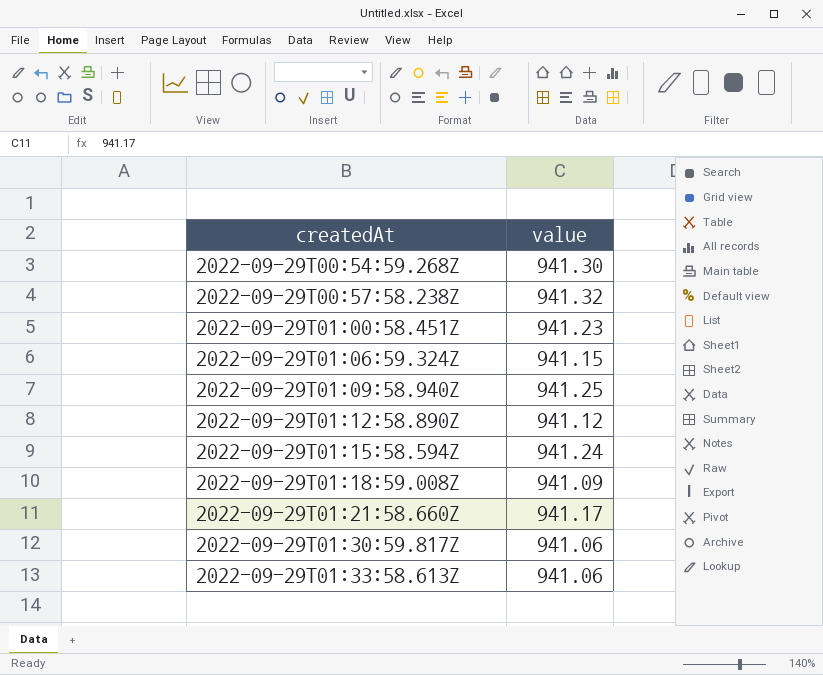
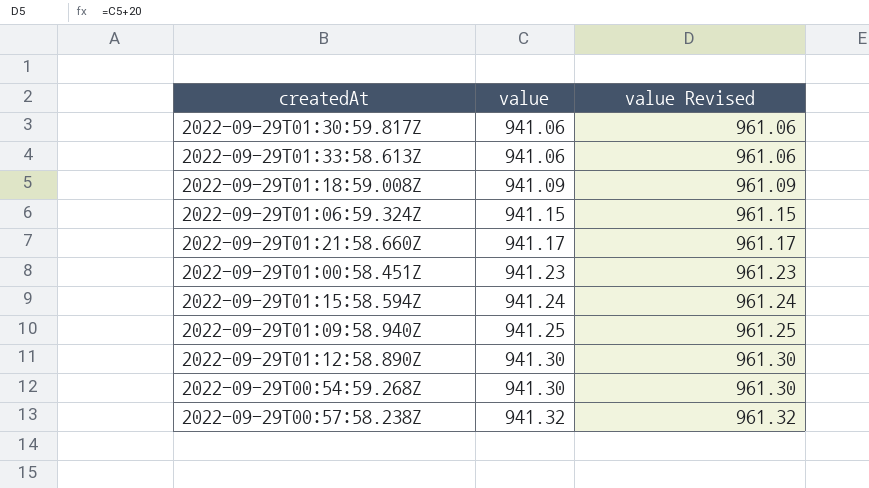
row order: createdAt ascending -> value ascending
column value Revised | formula: none -> [value] + 20
2022-09-29T01:12:58.890Z | value: 941.12 -> 941.30

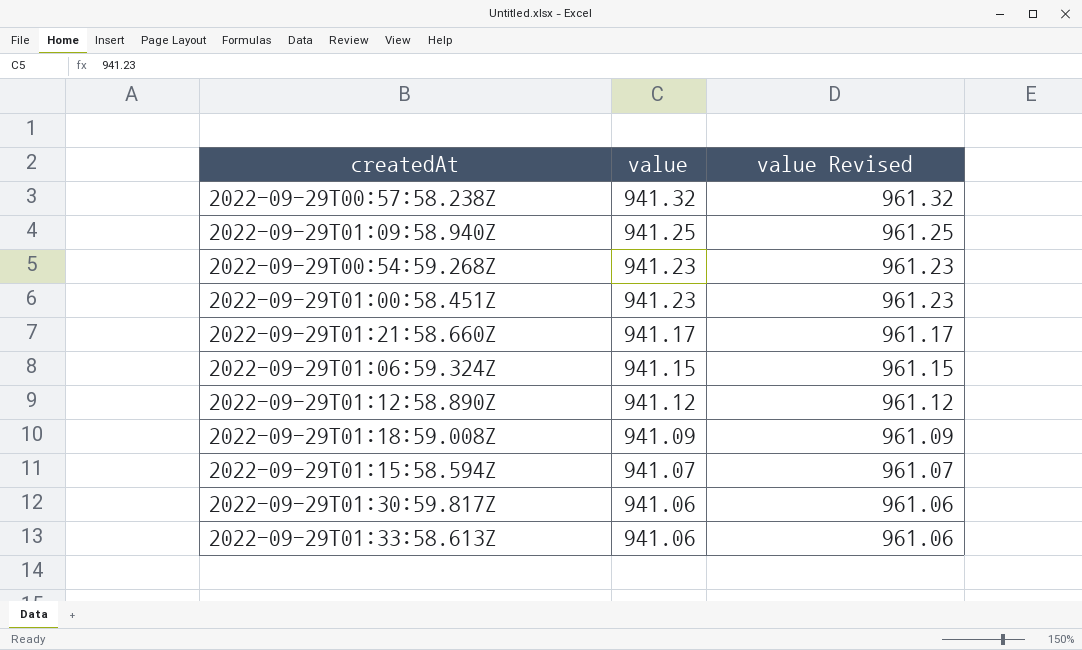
row order: value ascending -> value descending
2022-09-29T00:54:59.268Z | value: 941.30 -> 941.23
2022-09-29T00:54:59.268Z | value Revised: 961.30 -> 961.23
2022-09-29T01:12:58.890Z | value: 941.30 -> 941.12
2022-09-29T01:12:58.890Z | value Revised: 961.30 -> 961.12
2022-09-29T01:15:58.594Z | value: 941.24 -> 941.07
2022-09-29T01:15:58.594Z | value Revised: 961.24 -> 961.07

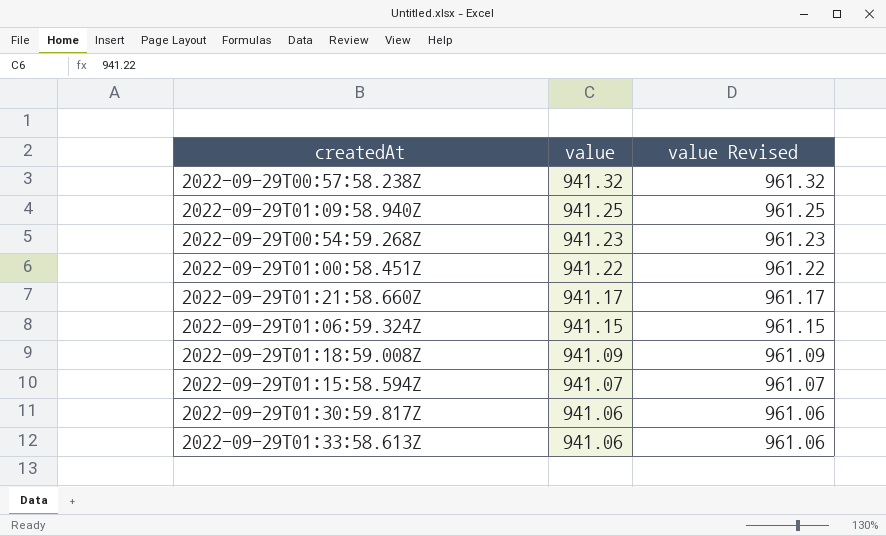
row 2022-09-29T01:12:58.890Z: 941.12 | 961.12 -> none
2022-09-29T01:00:58.451Z | value: 941.23 -> 941.22
2022-09-29T01:00:58.451Z | value Revised: 961.23 -> 961.22

